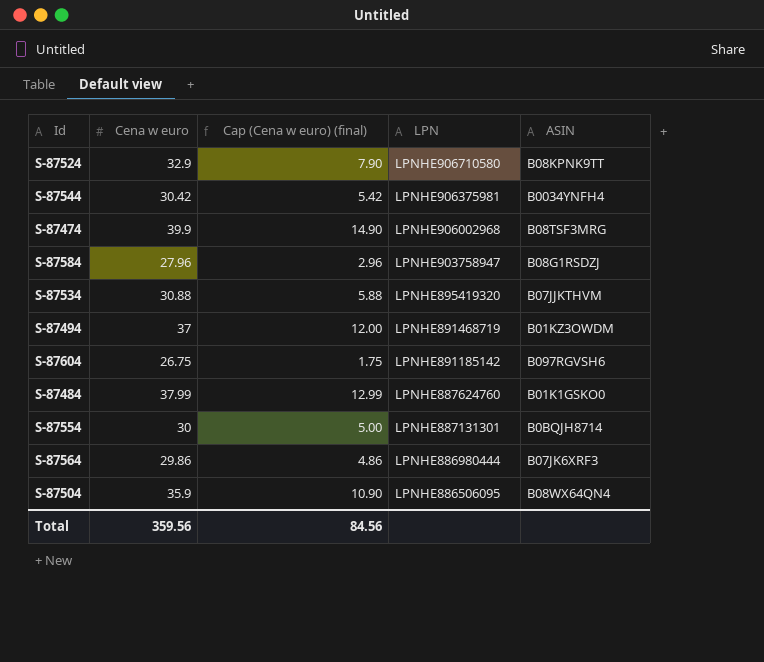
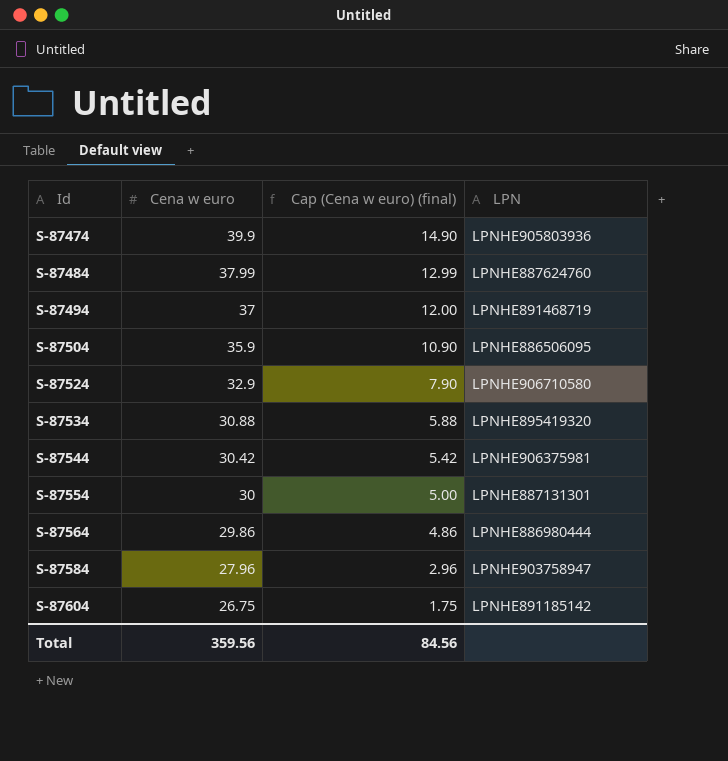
row order: LPN descending -> Id ascending
column ASIN | position: 5 -> none
S-87474 | LPN: LPNHE906002968 -> LPNHE905803936

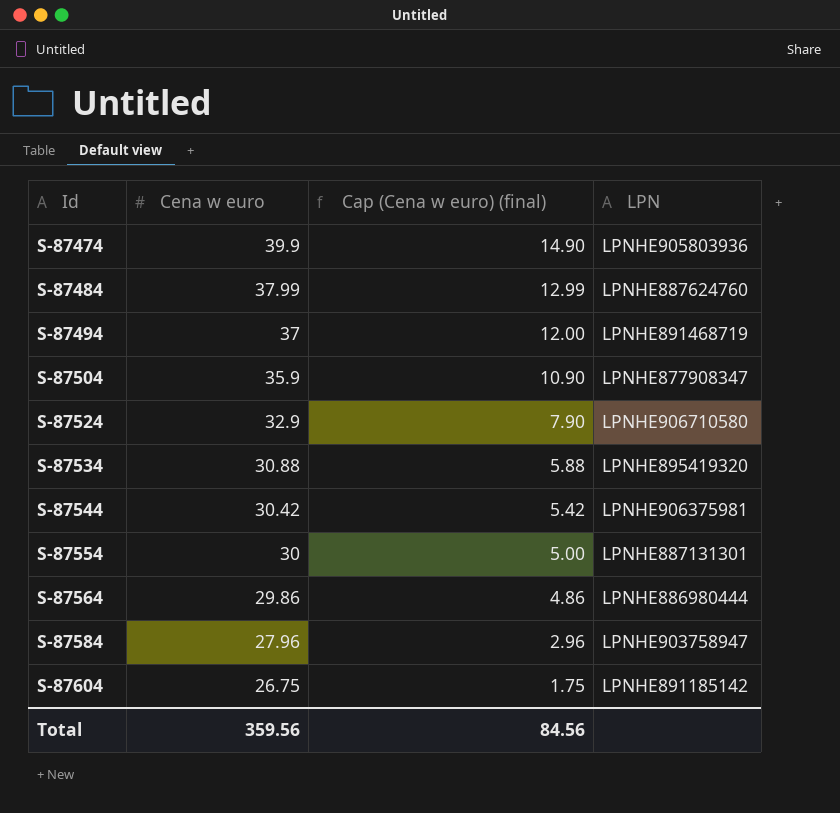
S-87504 | LPN: LPNHE886506095 -> LPNHE877908347

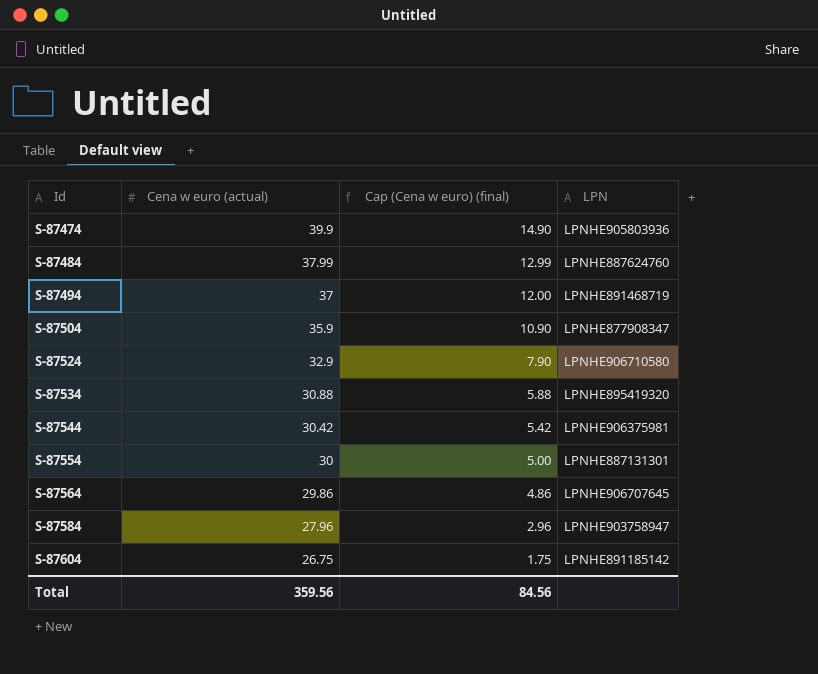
column name: Cena w euro -> Cena w euro (actual)
S-87564 | LPN: LPNHE886980444 -> LPNHE906707645

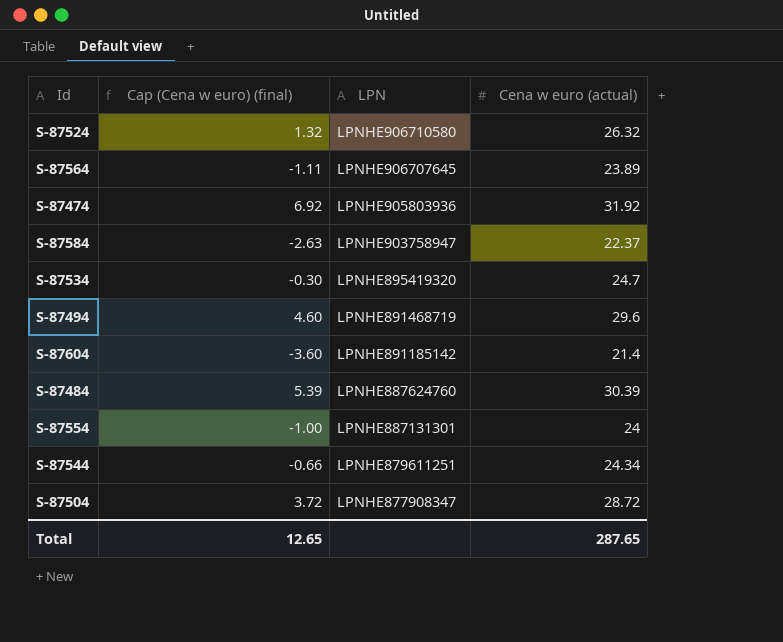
row order: Id ascending -> LPN descending
column Cena w euro (actual) | position: 2 -> 4
S-87524 | Cap (Cena w euro) (final): 7.90 -> 1.32
S-87524 | Cena w euro (actual): 32.9 -> 26.32
S-87564 | Cap (Cena w euro) (final): 4.86 -> -1.11
S-87564 | Cena w euro (actual): 29.86 -> 23.89
S-87474 | Cap (Cena w euro) (final): 14.90 -> 6.92
S-87474 | Cena w euro (actual): 39.9 -> 31.92
S-87584 | Cap (Cena w euro) (final): 2.96 -> -2.63
S-87584 | Cena w euro (actual): 27.96 -> 22.37
S-87534 | Cap (Cena w euro) (final): 5.88 -> -0.30
S-87534 | Cena w euro (actual): 30.88 -> 24.7
S-87494 | Cap (Cena w euro) (final): 12.00 -> 4.60
S-87494 | Cena w euro (actual): 37 -> 29.6
S-87604 | Cap (Cena w euro) (final): 1.75 -> -3.60
S-87604 | Cena w euro (actual): 26.75 -> 21.4
S-87484 | Cap (Cena w euro) (final): 12.99 -> 5.39
S-87484 | Cena w euro (actual): 37.99 -> 30.39
S-87554 | Cap (Cena w euro) (final): 5.00 -> -1.00
S-87554 | Cena w euro (actual): 30 -> 24
S-87544 | Cap (Cena w euro) (final): 5.42 -> -0.66
S-87544 | LPN: LPNHE906375981 -> LPNHE879611251
S-87544 | Cena w euro (actual): 30.42 -> 24.34
S-87504 | Cap (Cena w euro) (final): 10.90 -> 3.72
S-87504 | Cena w euro (actual): 35.9 -> 28.72
Total | Cap (Cena w euro) (final): 84.56 -> 12.65
Total | Cena w euro (actual): 359.56 -> 287.65

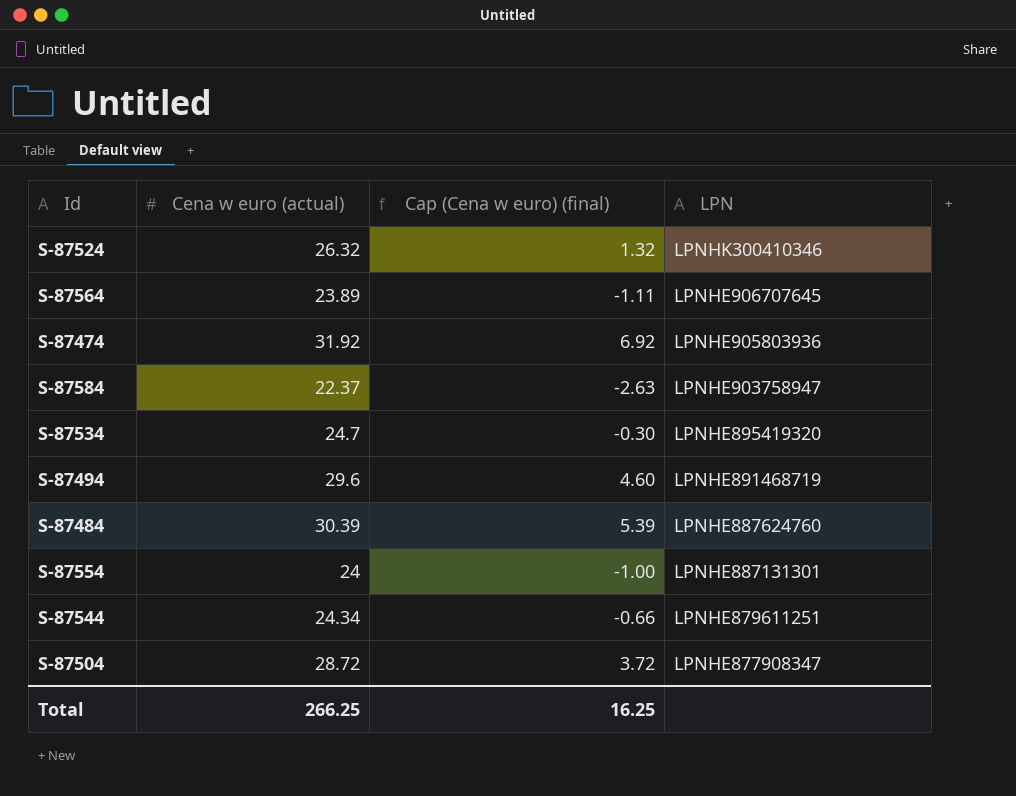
column Cena w euro (actual) | position: 4 -> 2
row S-87604: -3.60 | LPNHE891185142 | 21.4 -> none
S-87524 | LPN: LPNHE906710580 -> LPNHK300410346
Total | Cena w euro (actual): 287.65 -> 266.25
Total | Cap (Cena w euro) (final): 12.65 -> 16.25

